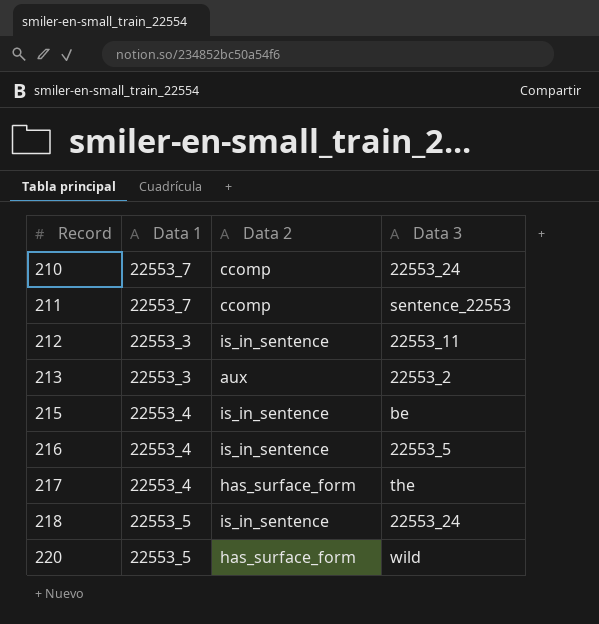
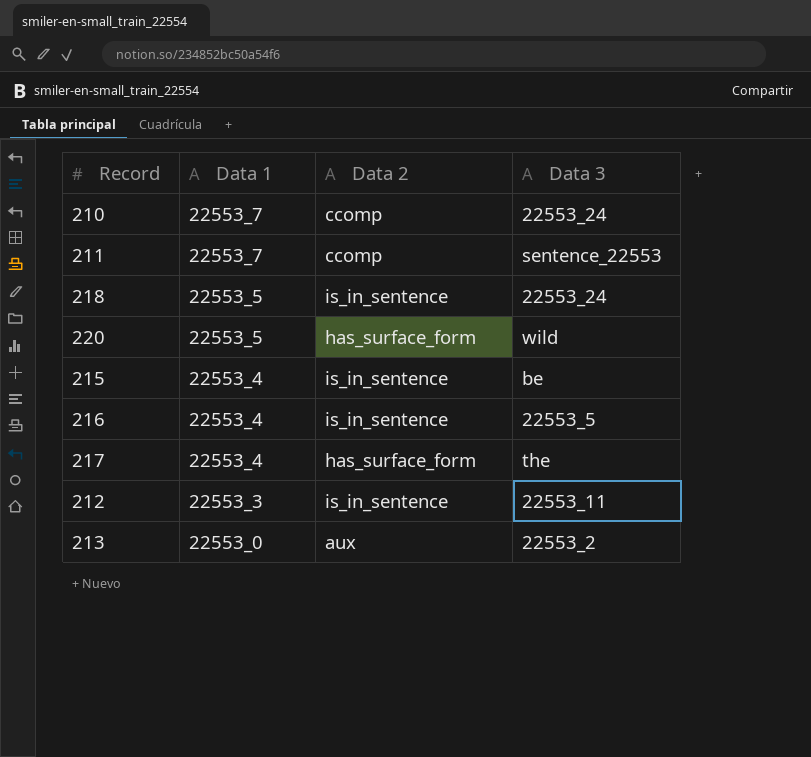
row order: Record ascending -> Data 1 descending
213 | Data 1: 22553_3 -> 22553_0

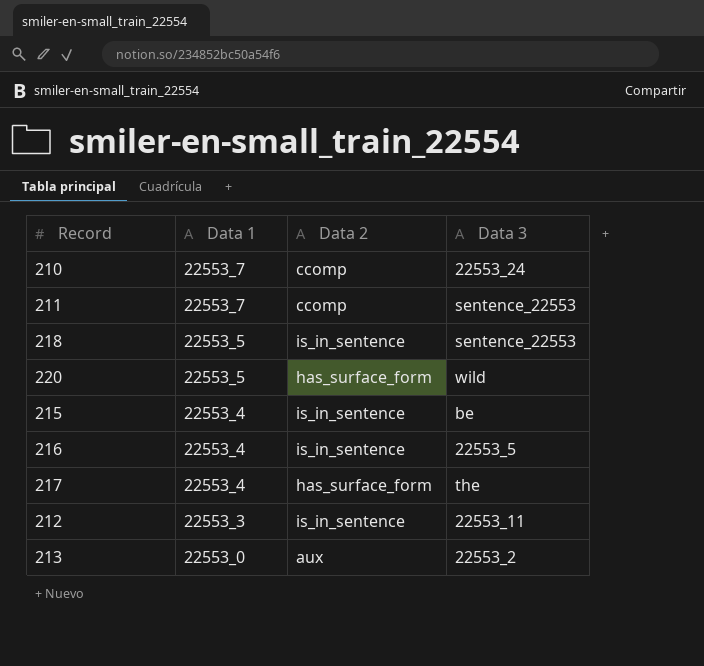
218 | Data 3: 22553_24 -> sentence_22553

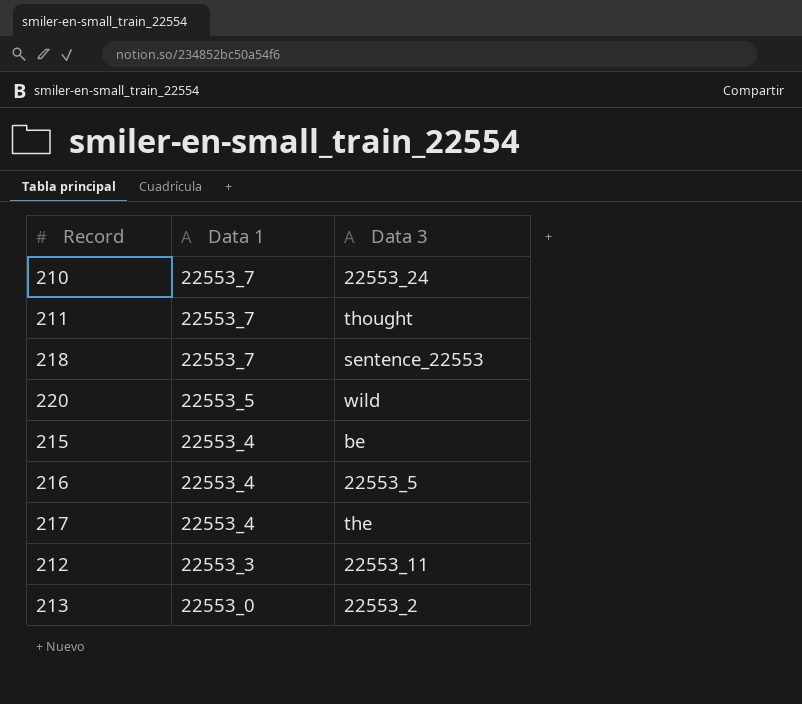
column Data 2 | position: 3 -> none
211 | Data 3: sentence_22553 -> thought
218 | Data 1: 22553_5 -> 22553_7

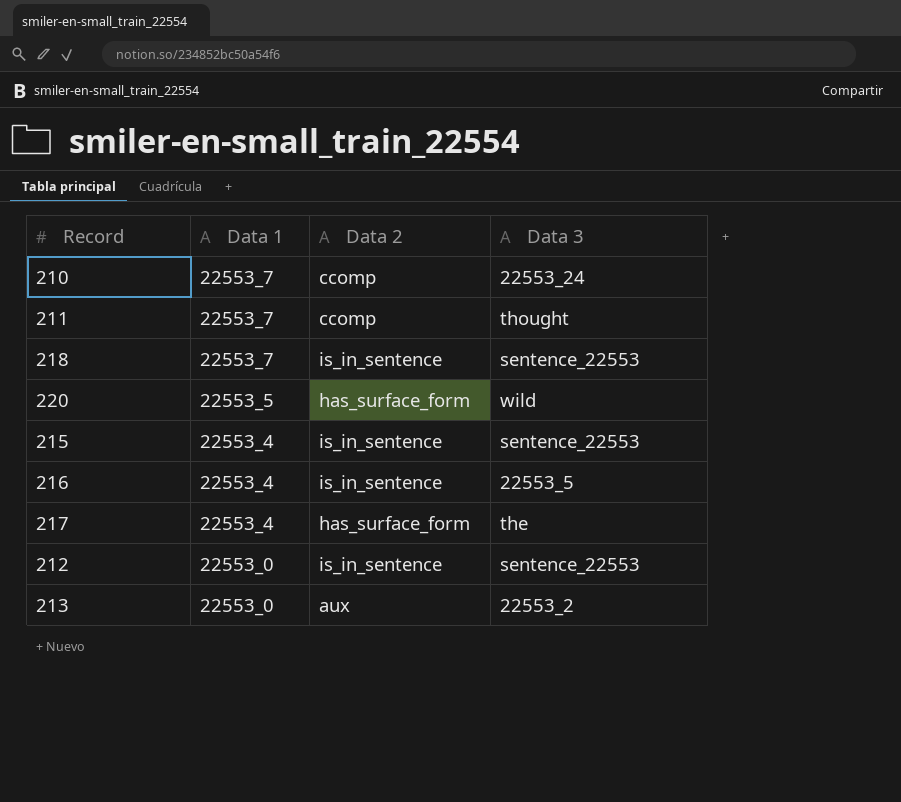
column Data 2 | position: none -> 3
215 | Data 3: be -> sentence_22553
212 | Data 1: 22553_3 -> 22553_0
212 | Data 3: 22553_11 -> sentence_22553

